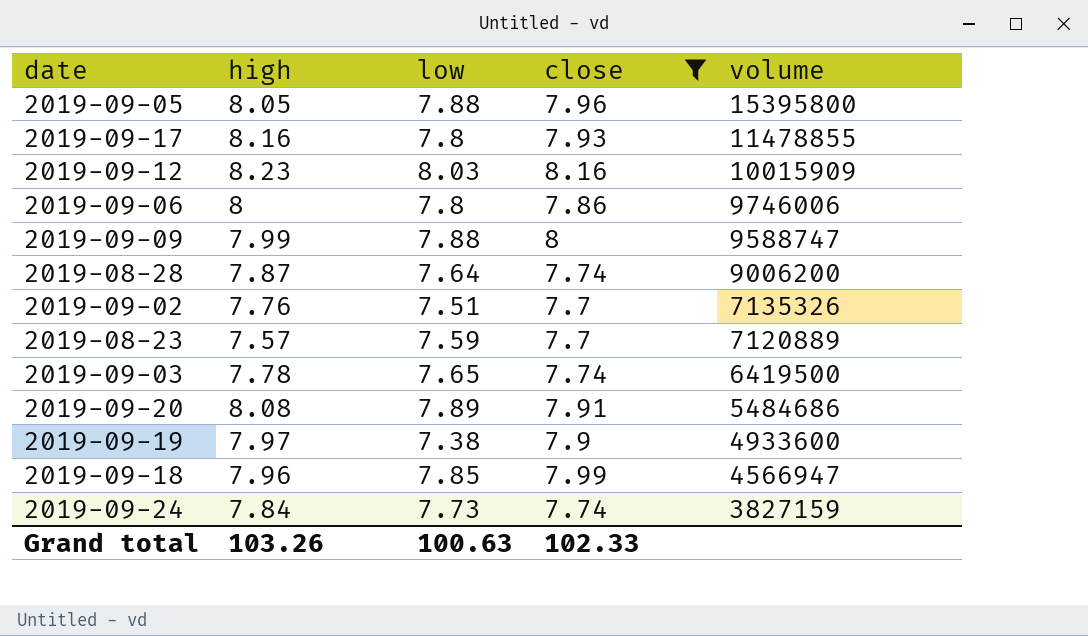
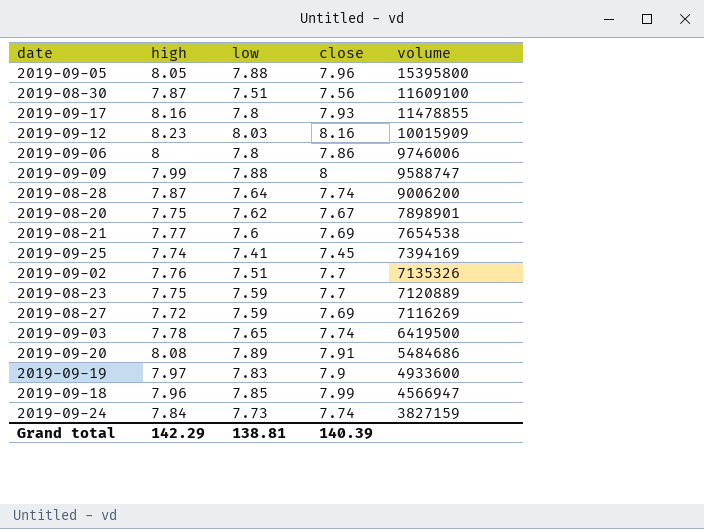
filter: close >= 7.7 -> none
2019-08-23 | high: 7.57 -> 7.75
2019-09-19 | low: 7.38 -> 7.83
Grand total | high: 103.26 -> 142.29
Grand total | low: 100.63 -> 138.81
Grand total | close: 102.33 -> 140.39

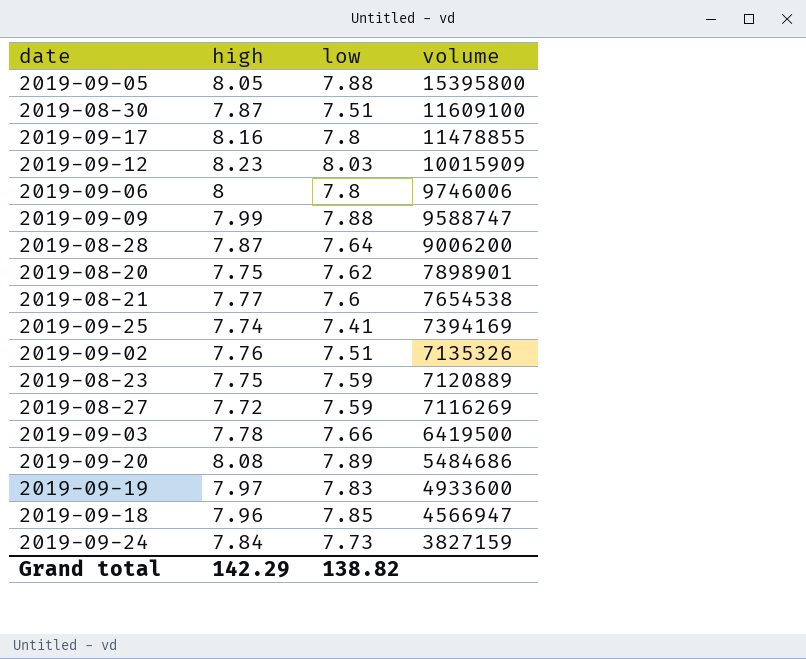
column close | position: 4 -> none
2019-09-03 | low: 7.65 -> 7.66
Grand total | low: 138.81 -> 138.82

